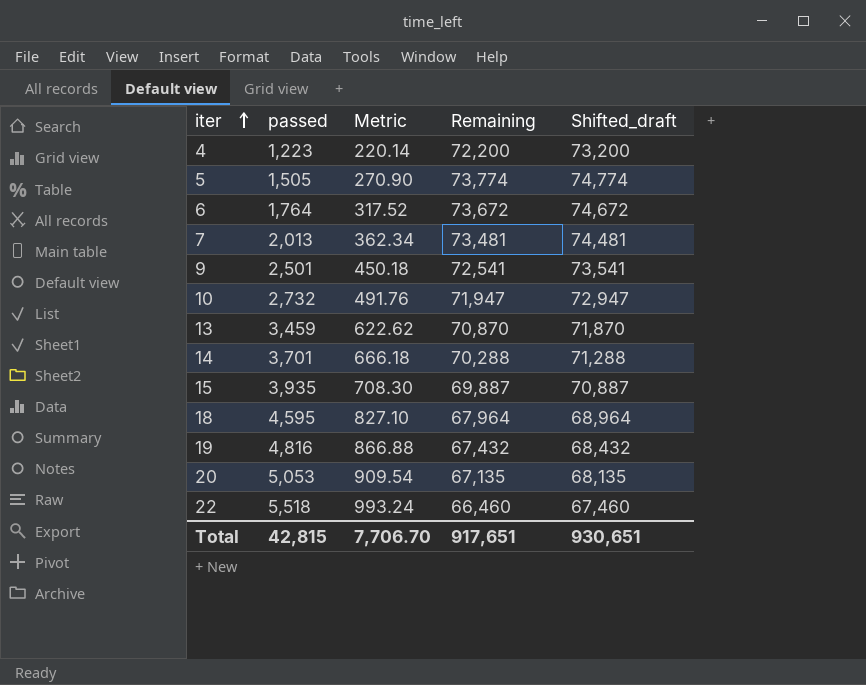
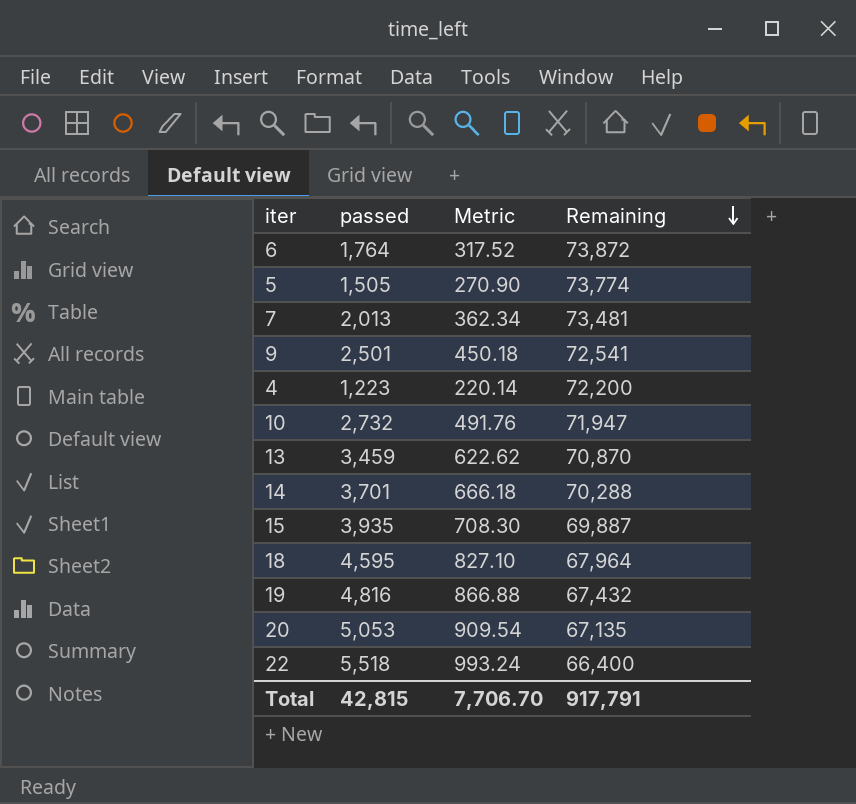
row order: iter ascending -> Remaining descending
column Shifted_draft | formula: [Remaining] + 1000 -> none
6 | Remaining: 73,672 -> 73,872
22 | Remaining: 66,460 -> 66,400
Total | Remaining: 917,651 -> 917,791

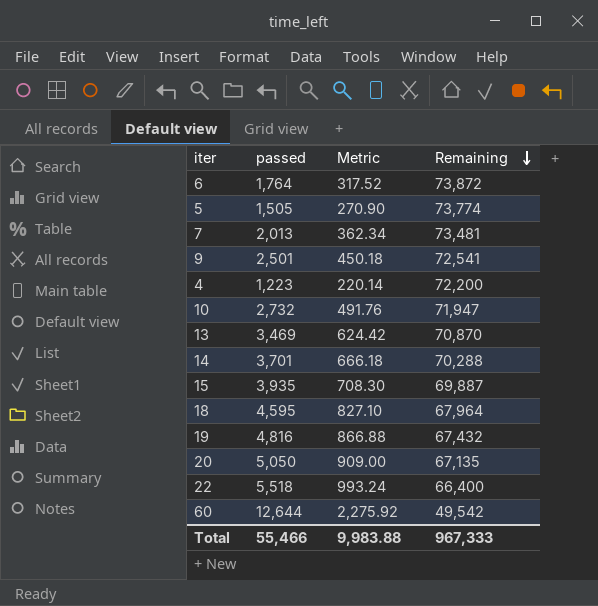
13 | passed: 3,459 -> 3,469
13 | Metric: 622.62 -> 624.42
20 | passed: 5,053 -> 5,050
20 | Metric: 909.54 -> 909.00
row 60: none -> 12,644 | 2,275.92 | 49,542
Total | passed: 42,815 -> 55,466
Total | Metric: 7,706.70 -> 9,983.88
Total | Remaining: 917,791 -> 967,333

